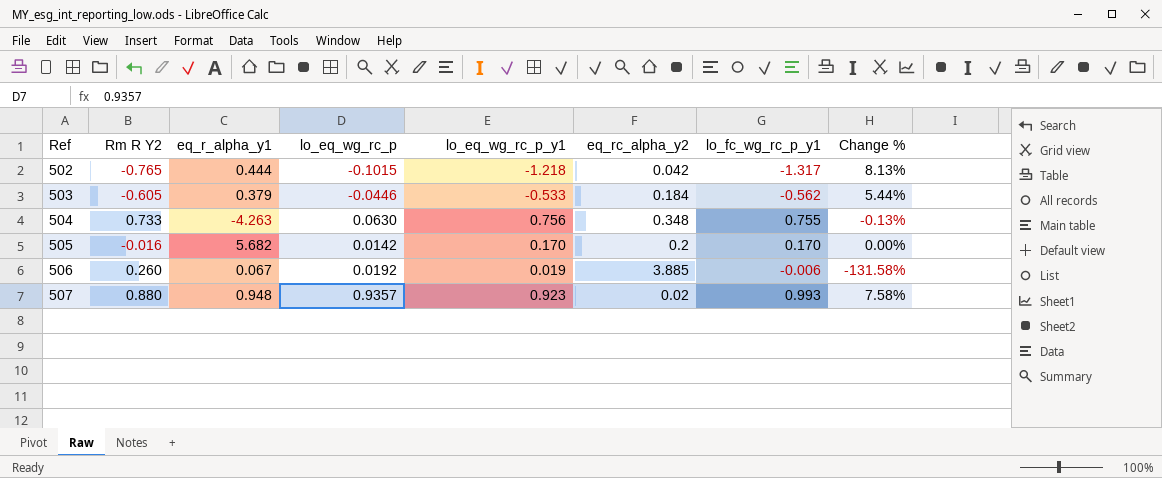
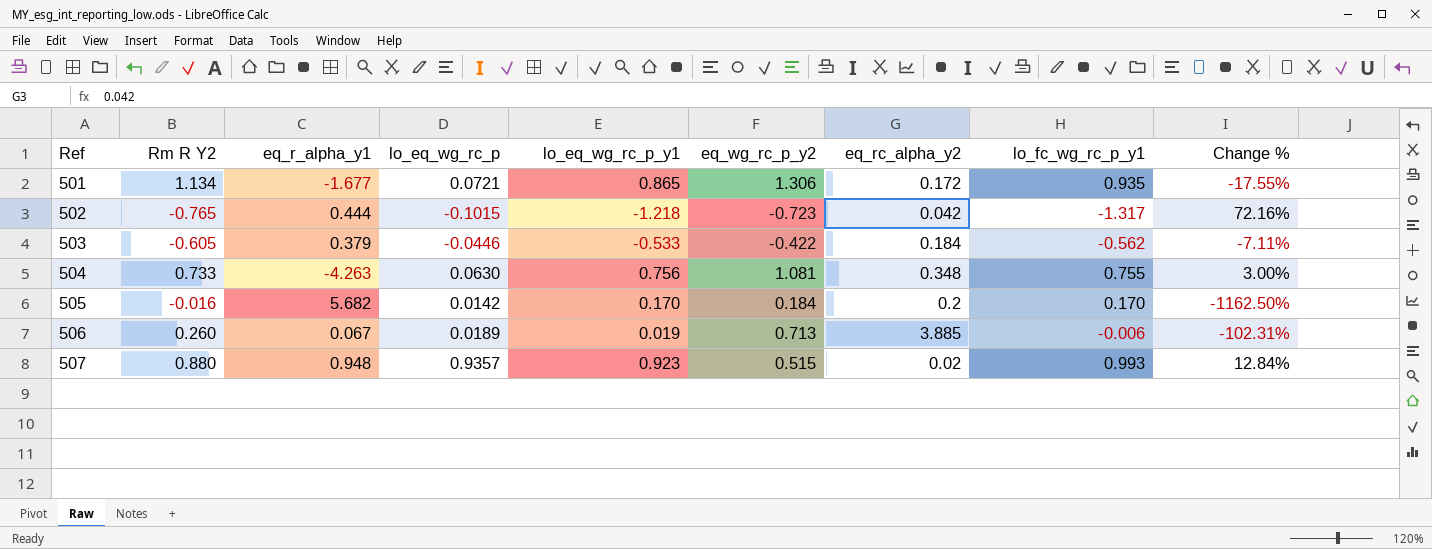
column eq_wg_rc_p_y2 | position: none -> 6
column Change % | formula: ([lo_fc_wg_rc_p_y1] - [lo_eq_wg_rc_p_y1]) / [lo_eq_wg_rc_p_y1] -> ([lo_fc_wg_rc_p_y1] - [Rm R Y2]) / [Rm R Y2]
row 501: none -> 1.134 | -1.677 | 0.0721 | 0.865 | 1.306 | 0.172 | 0.935 | -17.55%
506 | lo_eq_wg_rc_p: 0.0192 -> 0.0189

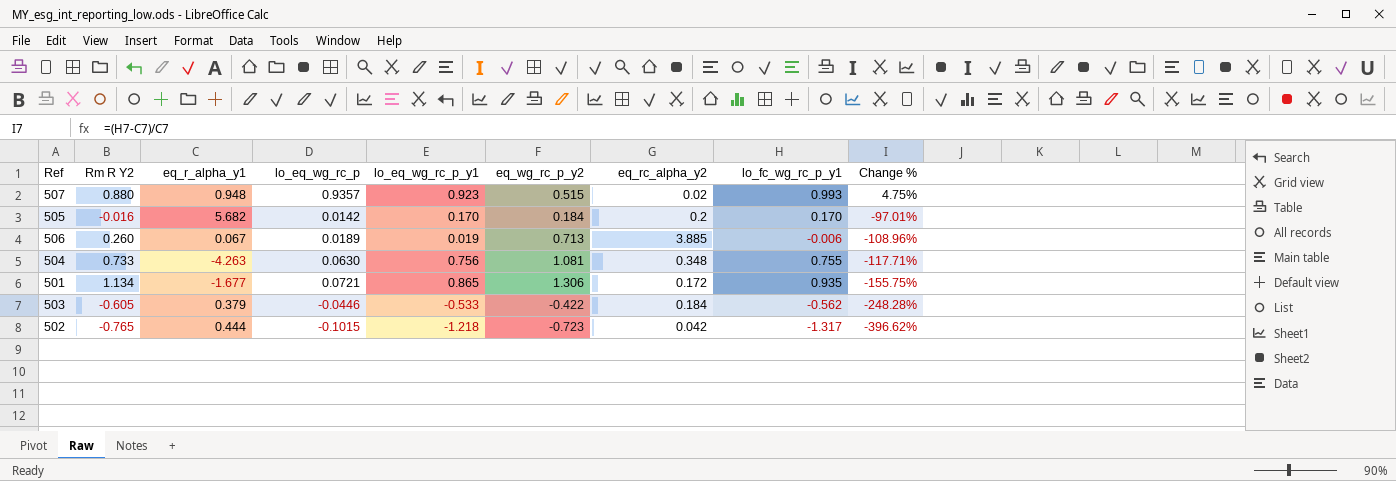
row order: Ref ascending -> Change % descending
column Change % | formula: ([lo_fc_wg_rc_p_y1] - [Rm R Y2]) / [Rm R Y2] -> ([lo_fc_wg_rc_p_y1] - [eq_r_alpha_y1]) / [eq_r_alpha_y1]

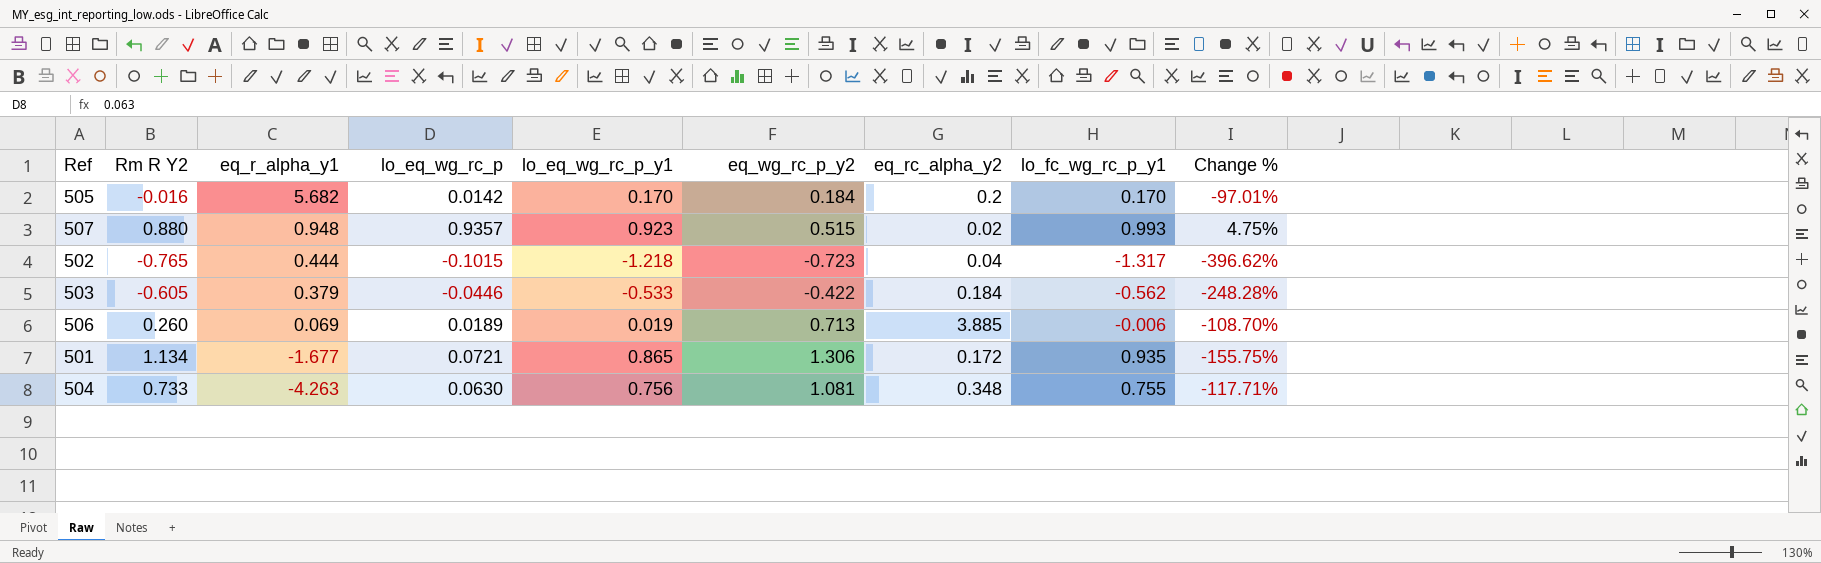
row order: Change % descending -> eq_r_alpha_y1 descending
502 | eq_rc_alpha_y2: 0.042 -> 0.04
506 | eq_r_alpha_y1: 0.067 -> 0.069
506 | Change %: -108.96% -> -108.70%

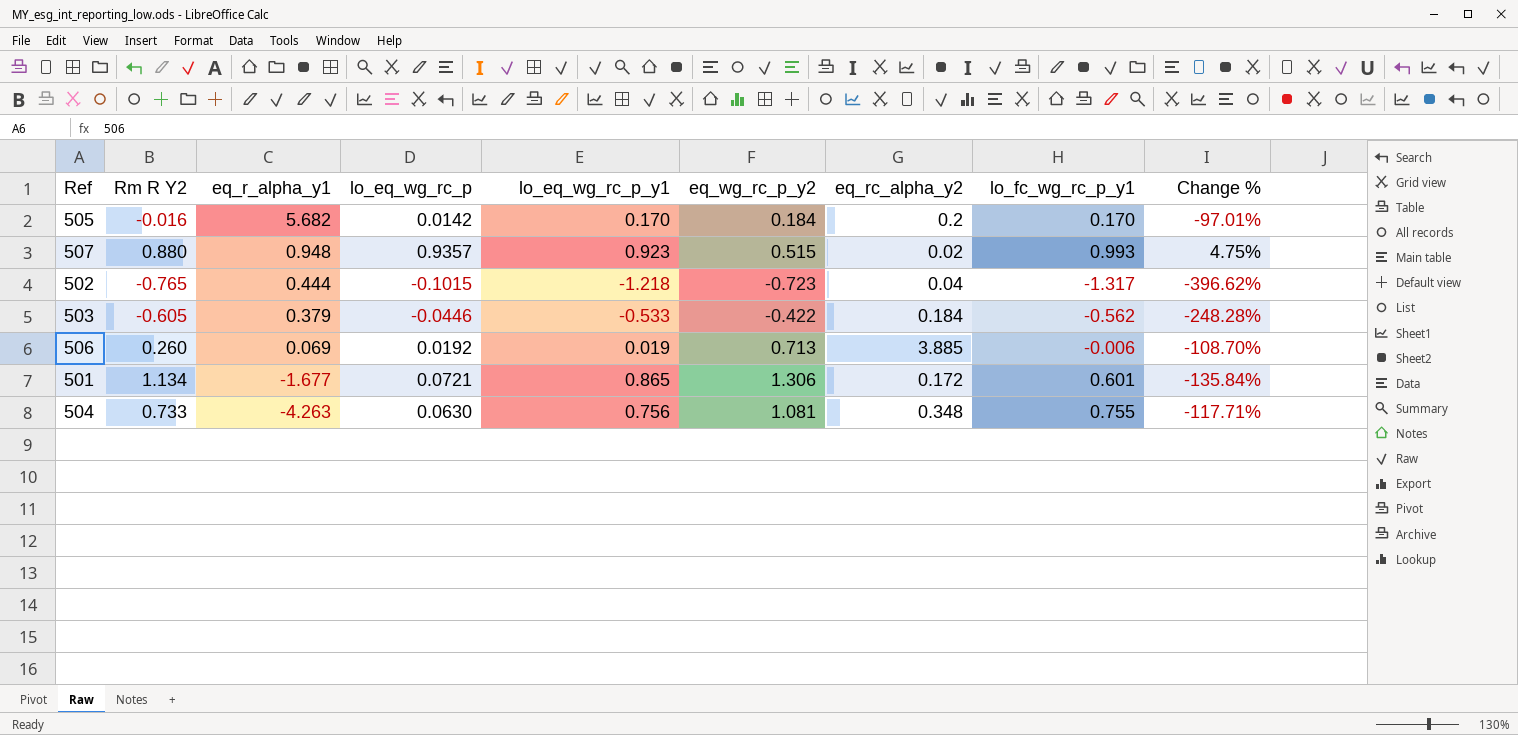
506 | lo_eq_wg_rc_p: 0.0189 -> 0.0192
501 | lo_fc_wg_rc_p_y1: 0.935 -> 0.601
501 | Change %: -155.75% -> -135.84%

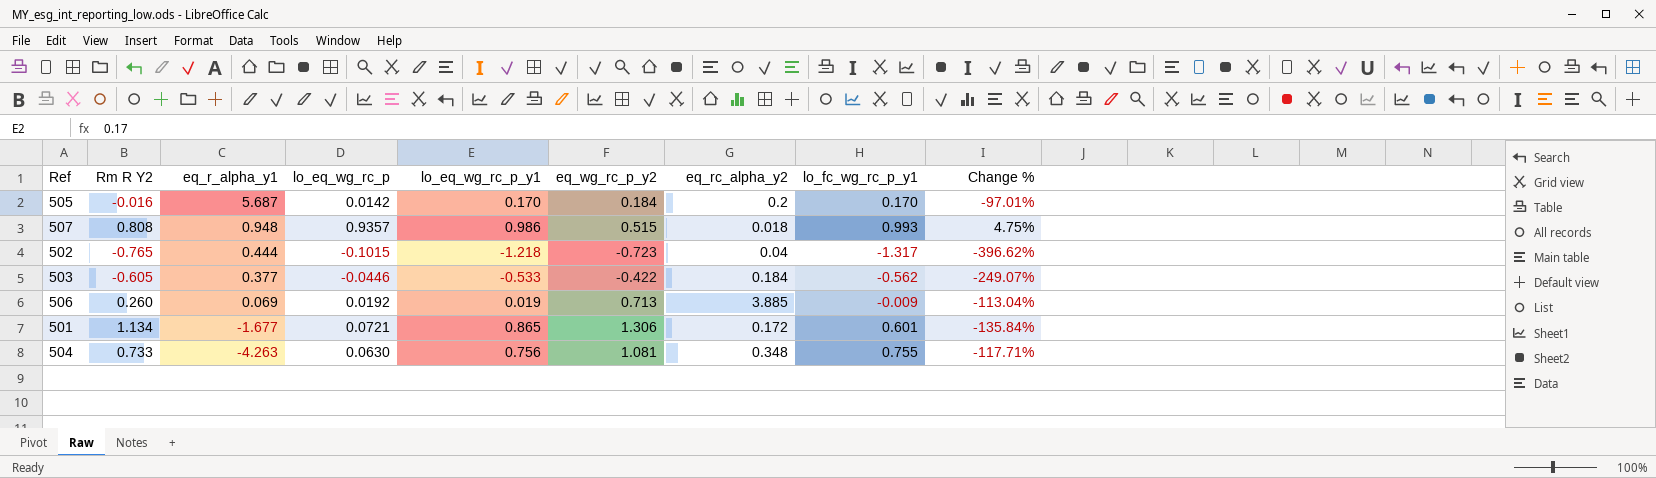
505 | eq_r_alpha_y1: 5.682 -> 5.687
507 | Rm R Y2: 0.880 -> 0.808
507 | lo_eq_wg_rc_p_y1: 0.923 -> 0.986
507 | eq_rc_alpha_y2: 0.02 -> 0.018
503 | eq_r_alpha_y1: 0.379 -> 0.377
503 | Change %: -248.28% -> -249.07%
506 | lo_fc_wg_rc_p_y1: -0.006 -> -0.009
506 | Change %: -108.70% -> -113.04%

